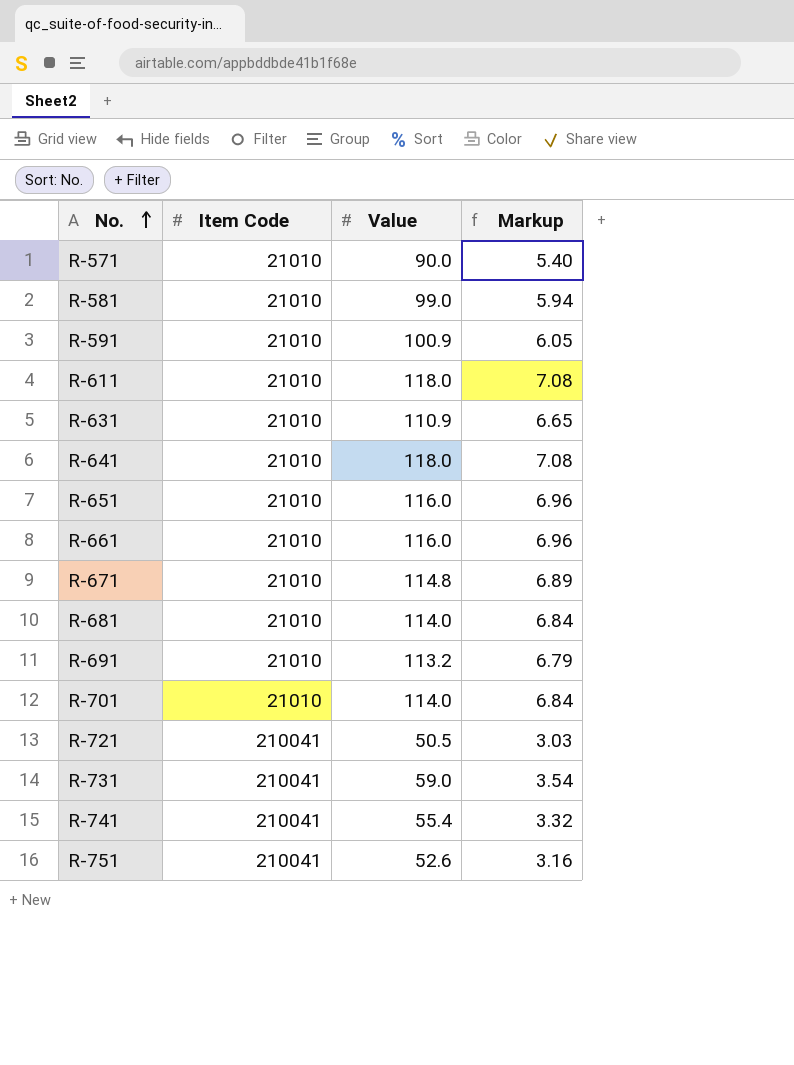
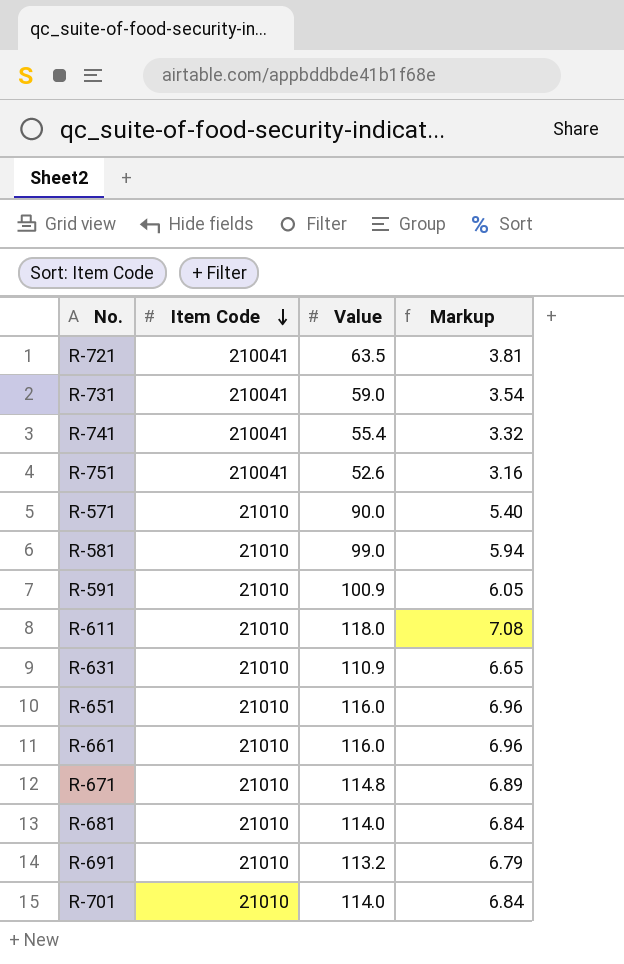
row order: No. ascending -> Item Code descending
row R-641: 21010 | 118.0 | 7.08 -> none
R-721 | Value: 50.5 -> 63.5
R-721 | Markup: 3.03 -> 3.81

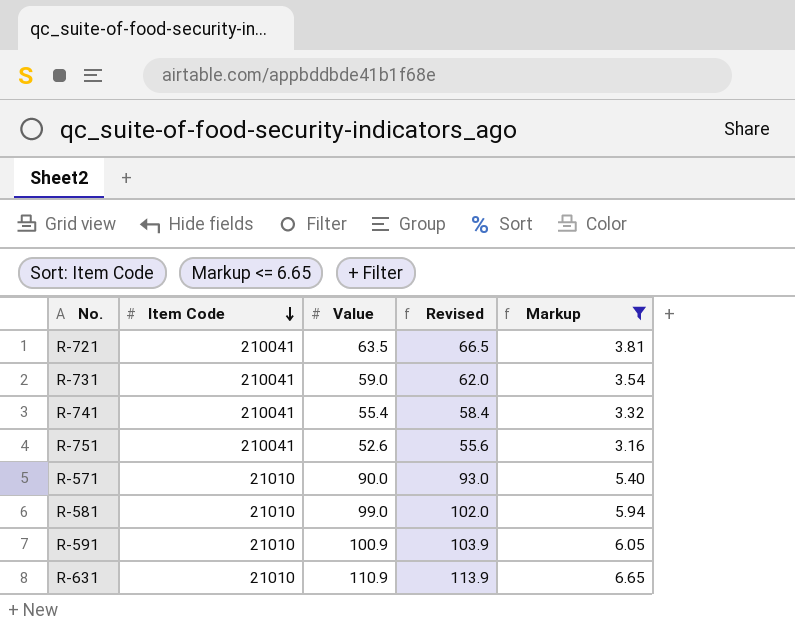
filter: none -> Markup <= 6.65
column Revised | formula: none -> [Value] + 3

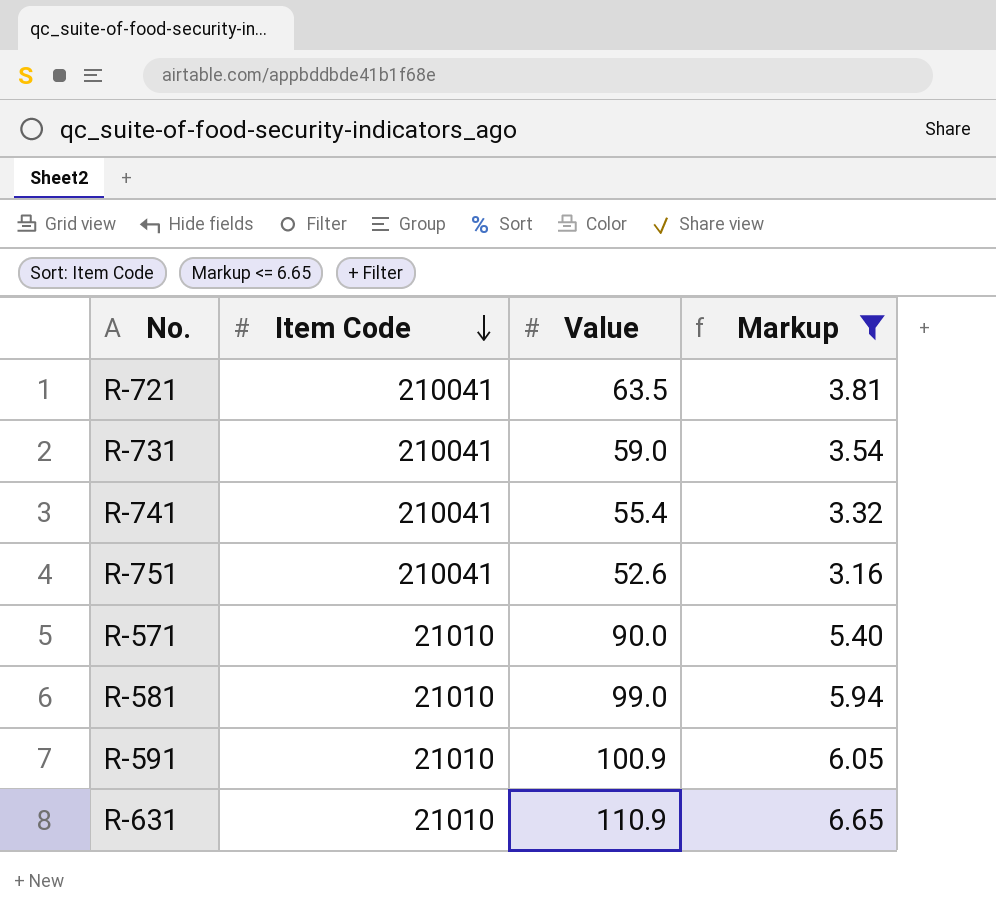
column Revised | formula: [Value] + 3 -> none

